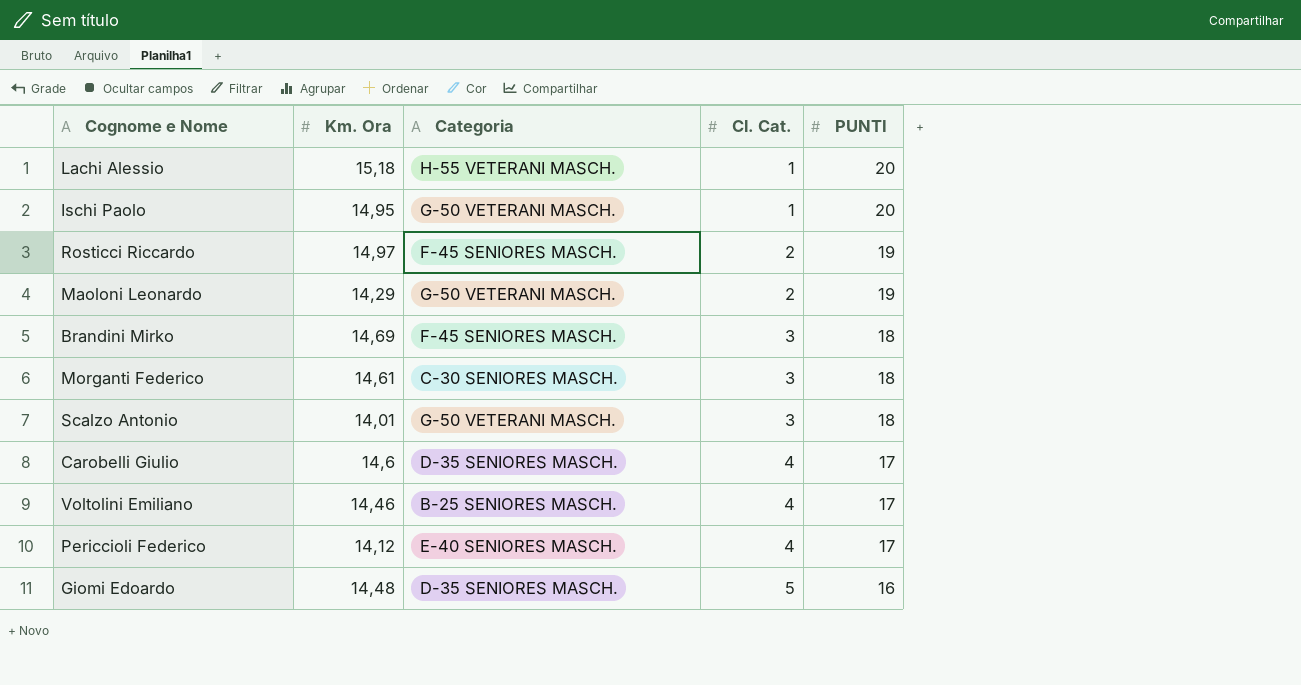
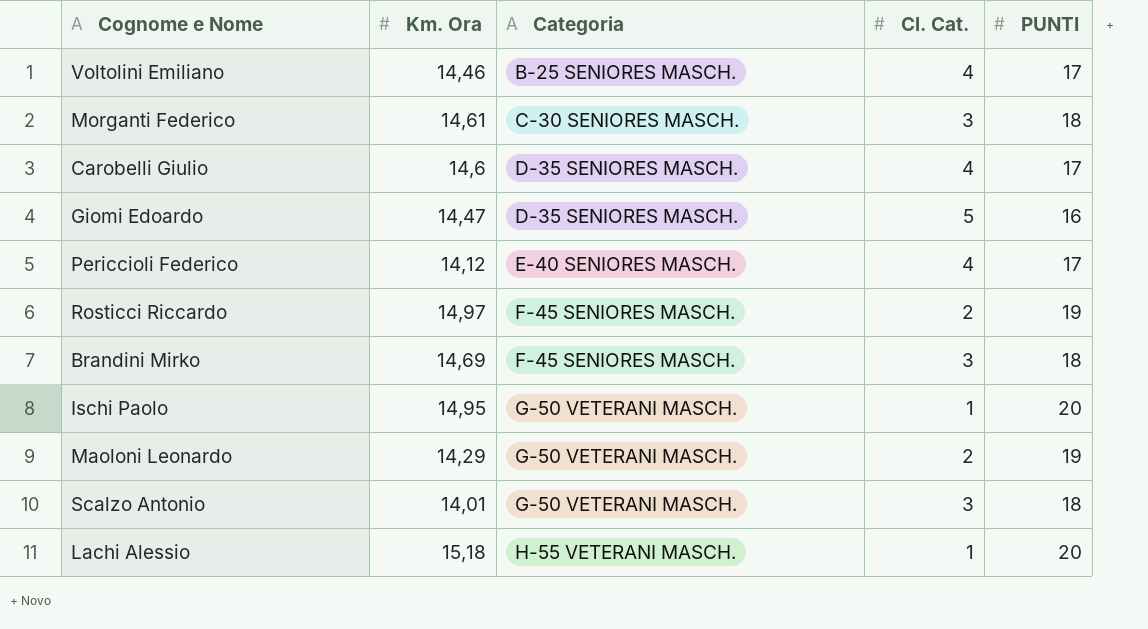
row order: Cl. Cat. ascending -> Categoria ascending
Giomi Edoardo | Km. Ora: 14,48 -> 14,47

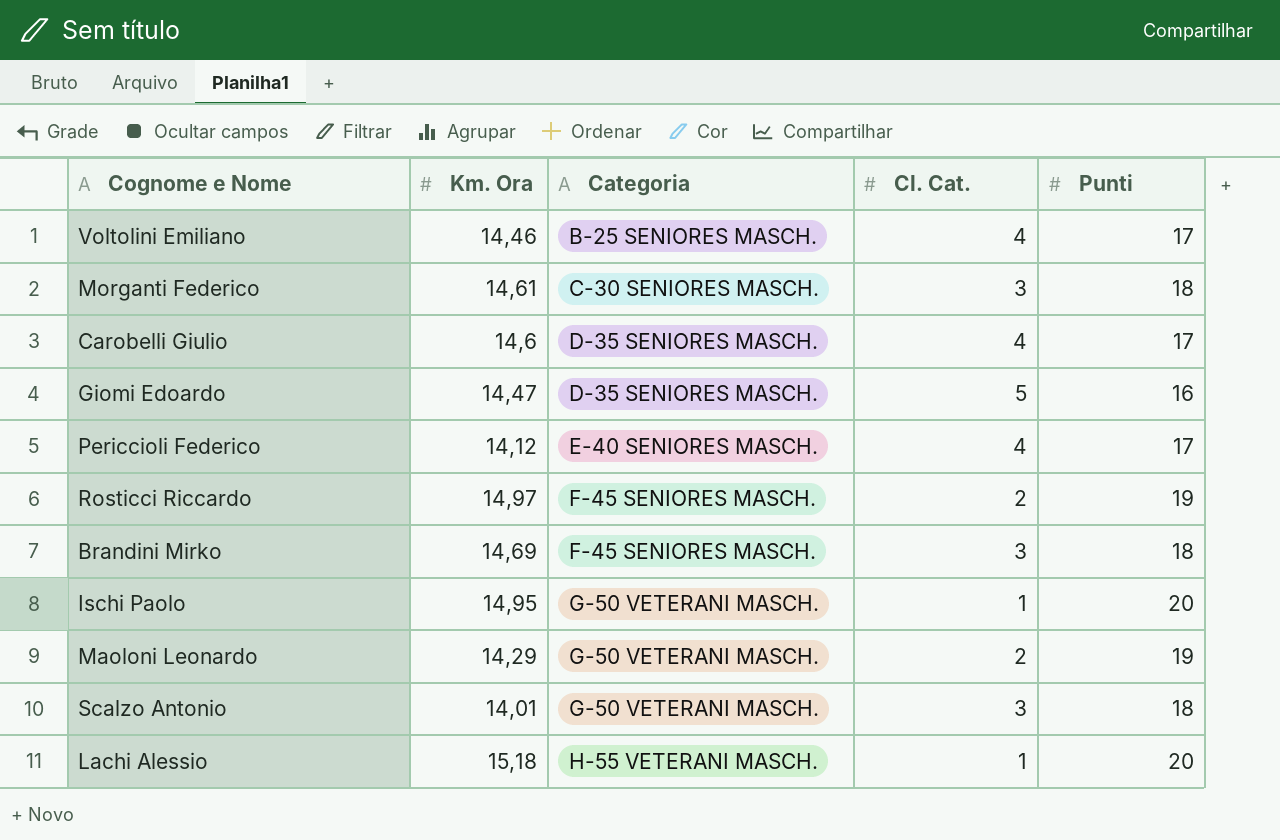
column name: PUNTI -> Punti

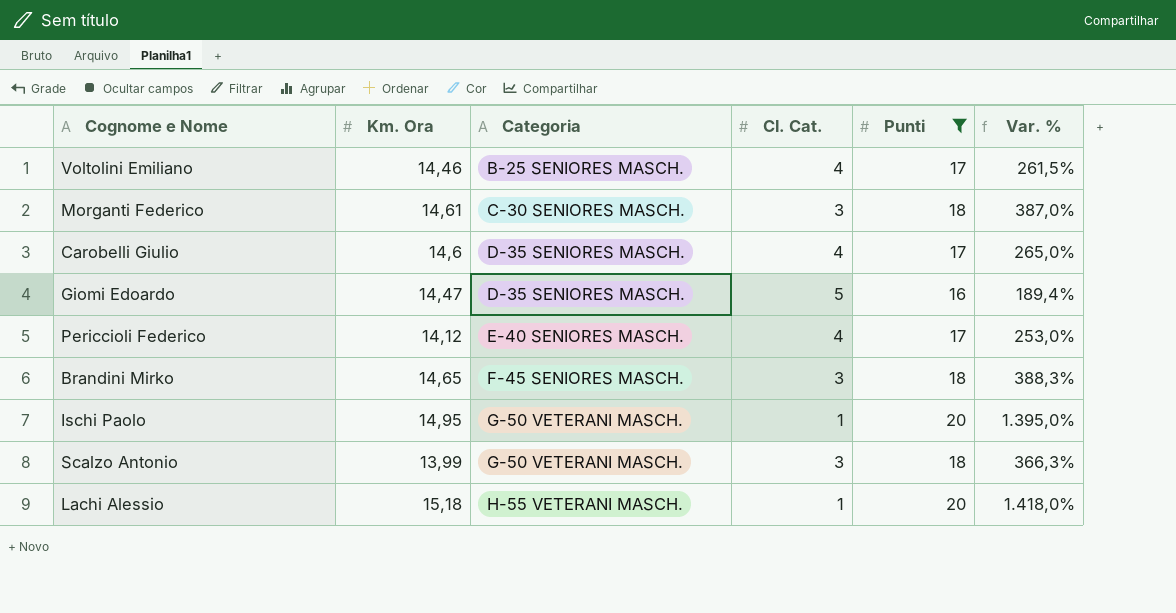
filter: none -> Punti != 19
column Var. % | formula: none -> ([Km. Ora] - [Cl. Cat.]) / [Cl. Cat.]
Brandini Mirko | Km. Ora: 14,69 -> 14,65
Scalzo Antonio | Km. Ora: 14,01 -> 13,99

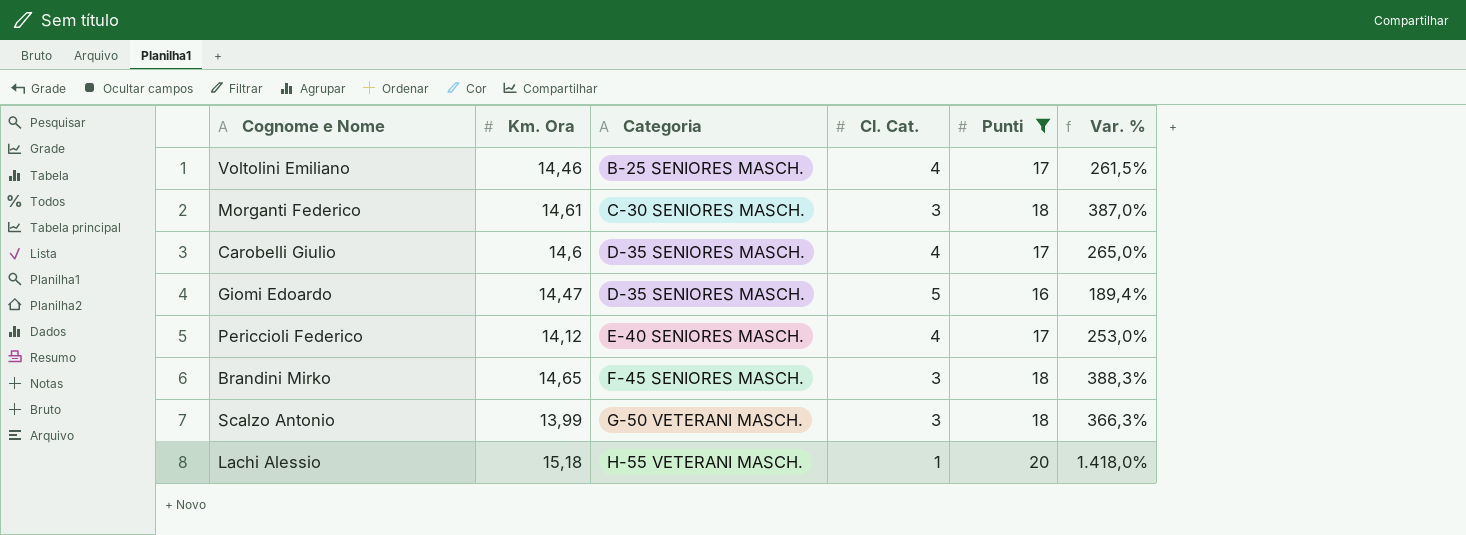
row Ischi Paolo: 14,95 | G-50 VETERANI MASCH. | 1 | 20 | 1.395,0% -> none

